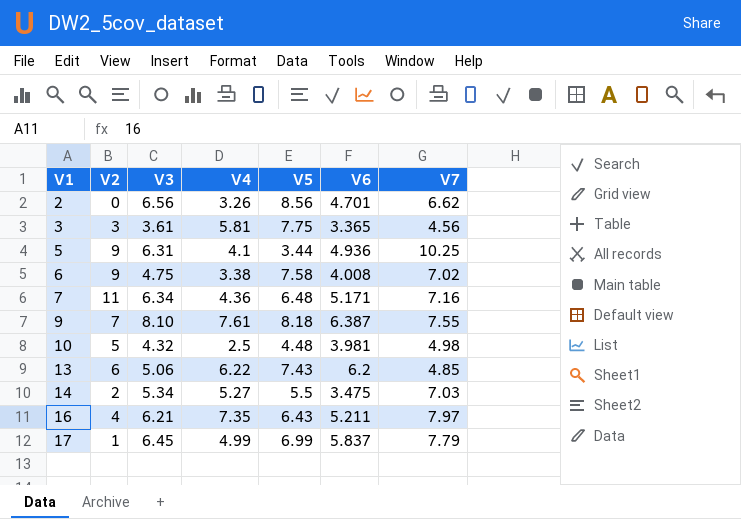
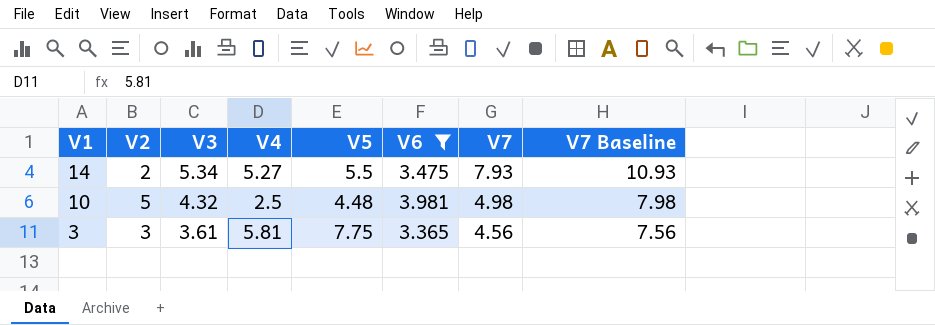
filter: none -> V6 <= 3.981
row order: V1 ascending -> V1 descending
column V7 Baseline | formula: none -> [V7] + 3
14 | V7: 7.03 -> 7.93

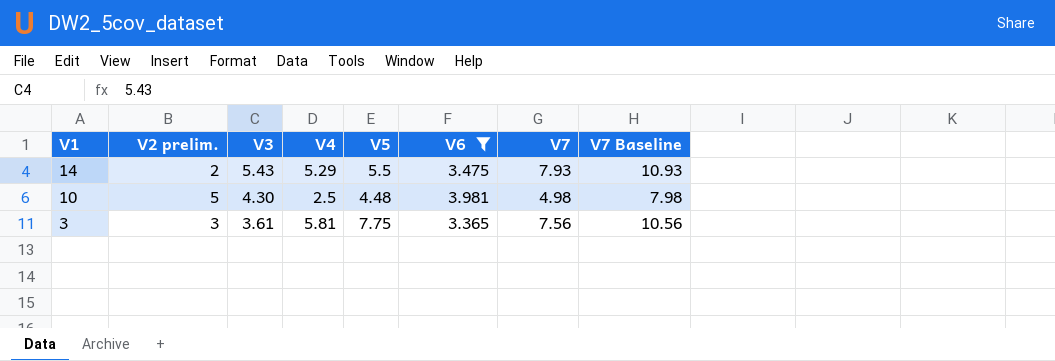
column name: V2 -> V2 prelim.
14 | V3: 5.34 -> 5.43
14 | V4: 5.27 -> 5.29
10 | V3: 4.32 -> 4.30
3 | V7: 4.56 -> 7.56
3 | V7 Baseline: 7.56 -> 10.56

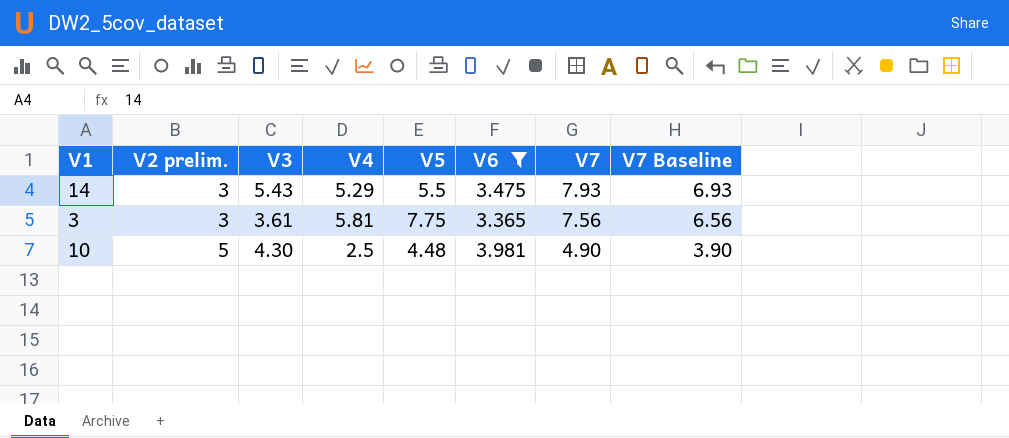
row order: V1 descending -> V2 prelim. ascending
column V7 Baseline | formula: [V7] + 3 -> [V7] - 1
14 | V2 prelim.: 2 -> 3
10 | V7: 4.98 -> 4.90

